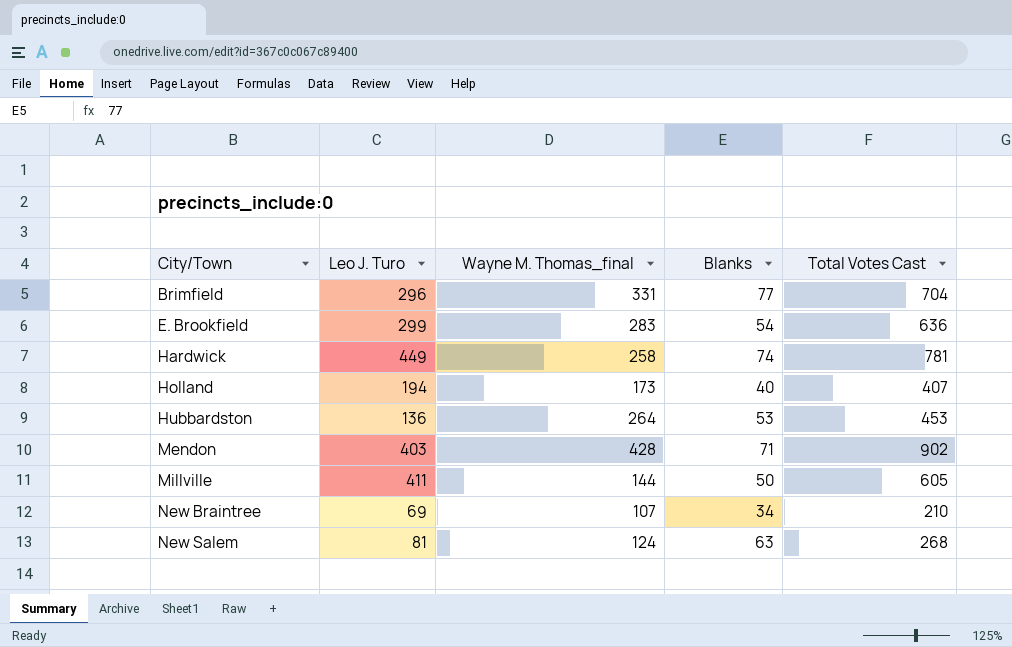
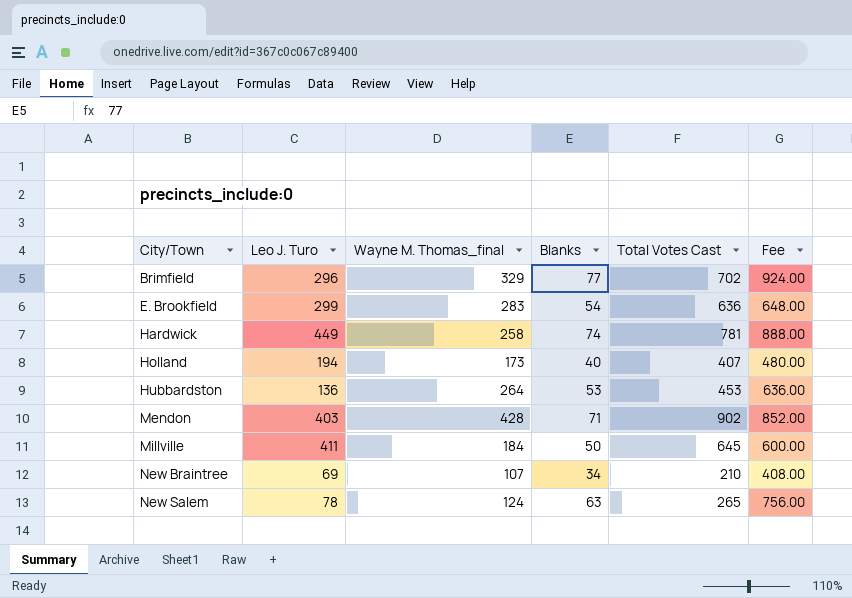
column Fee | formula: none -> [Blanks] * 12
Brimfield | Wayne M. Thomas_final: 331 -> 329
Brimfield | Total Votes Cast: 704 -> 702
Millville | Wayne M. Thomas_final: 144 -> 184
Millville | Total Votes Cast: 605 -> 645
New Salem | Leo J. Turo: 81 -> 78
New Salem | Total Votes Cast: 268 -> 265

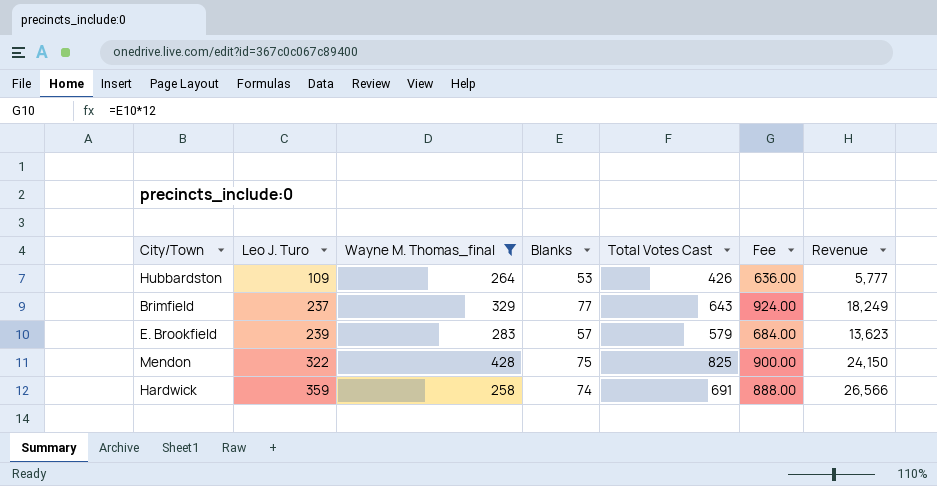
filter: none -> Wayne M. Thomas_final >= 258
row order: City/Town ascending -> Leo J. Turo ascending
column Revenue | formula: none -> [Leo J. Turo] * [Blanks]
Hubbardston | Leo J. Turo: 136 -> 109
Hubbardston | Total Votes Cast: 453 -> 426
Brimfield | Leo J. Turo: 296 -> 237
Brimfield | Total Votes Cast: 702 -> 643
E. Brookfield | Leo J. Turo: 299 -> 239
E. Brookfield | Blanks: 54 -> 57
E. Brookfield | Total Votes Cast: 636 -> 579
E. Brookfield | Fee: 648.00 -> 684.00
Mendon | Leo J. Turo: 403 -> 322
Mendon | Blanks: 71 -> 75
Mendon | Total Votes Cast: 902 -> 825
Mendon | Fee: 852.00 -> 900.00
Hardwick | Leo J. Turo: 449 -> 359
Hardwick | Total Votes Cast: 781 -> 691

